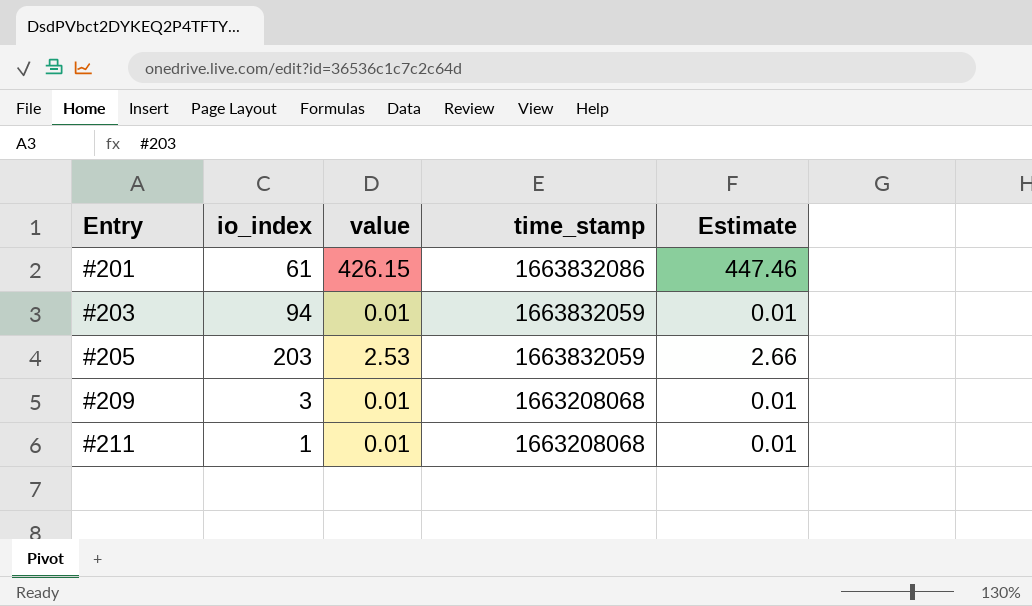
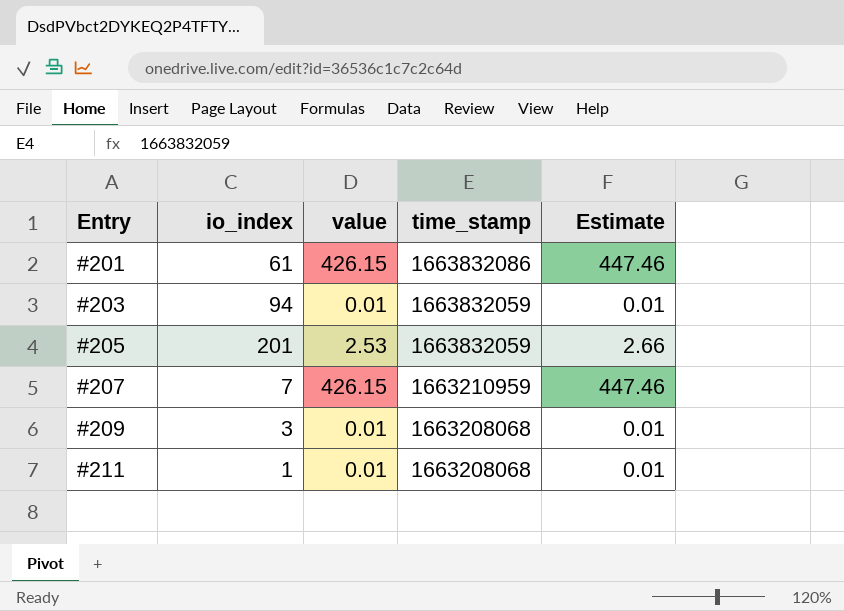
#205 | io_index: 203 -> 201
row #207: none -> 7 | 426.15 | 1663210959 | 447.46

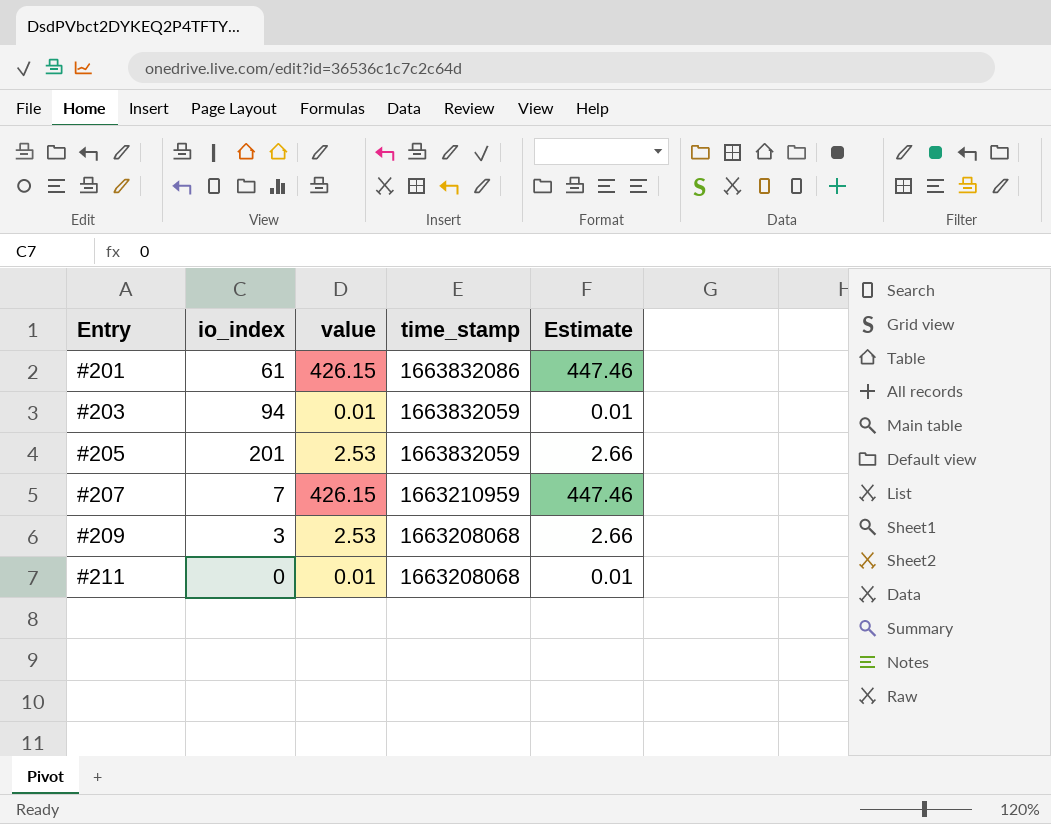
#209 | value: 0.01 -> 2.53
#209 | Estimate: 0.01 -> 2.66
#211 | io_index: 1 -> 0

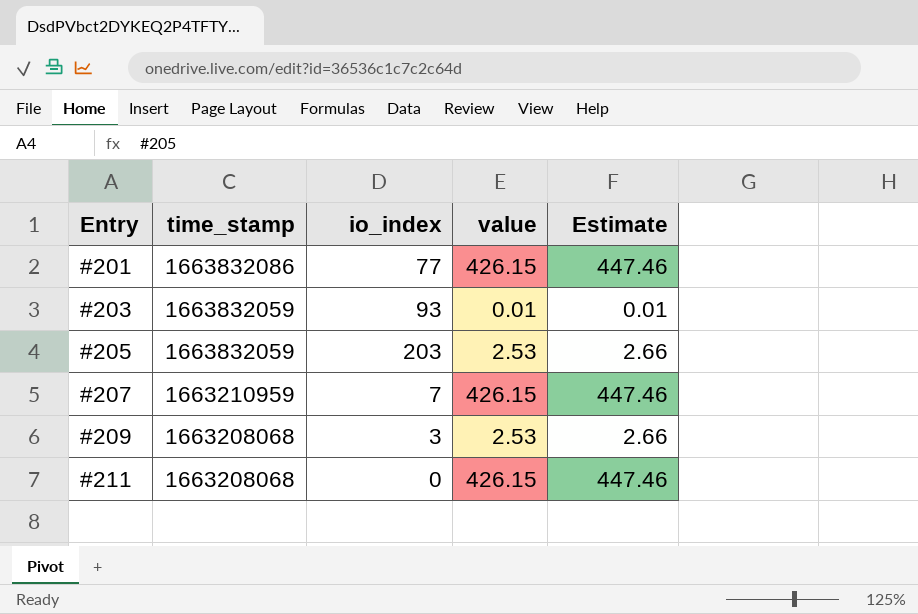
column time_stamp | position: 4 -> 2
#201 | io_index: 61 -> 77
#203 | io_index: 94 -> 93
#205 | io_index: 201 -> 203
#211 | value: 0.01 -> 426.15
#211 | Estimate: 0.01 -> 447.46

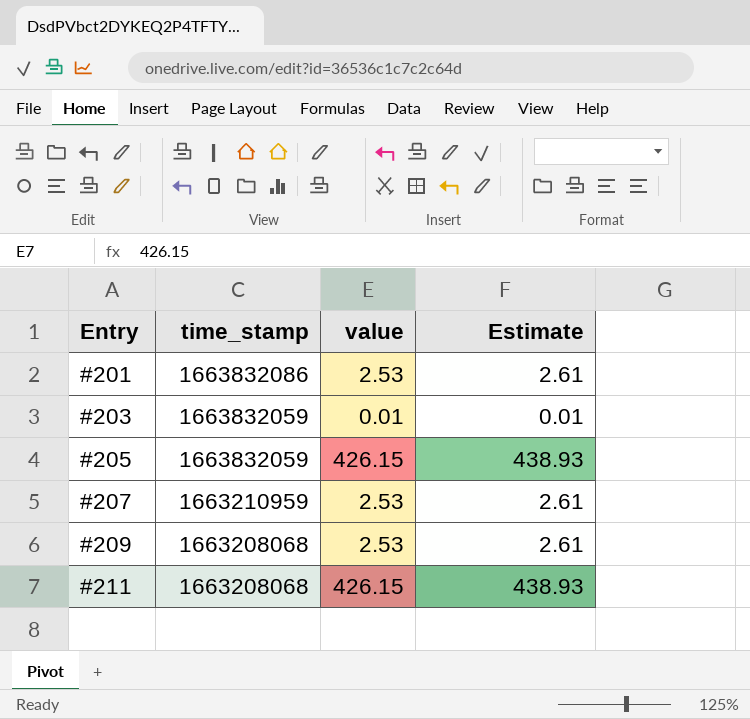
column io_index | position: 3 -> none
column Estimate | formula: [value] * 1.05 -> [value] * 1.03
#201 | value: 426.15 -> 2.53
#205 | value: 2.53 -> 426.15
#207 | value: 426.15 -> 2.53

